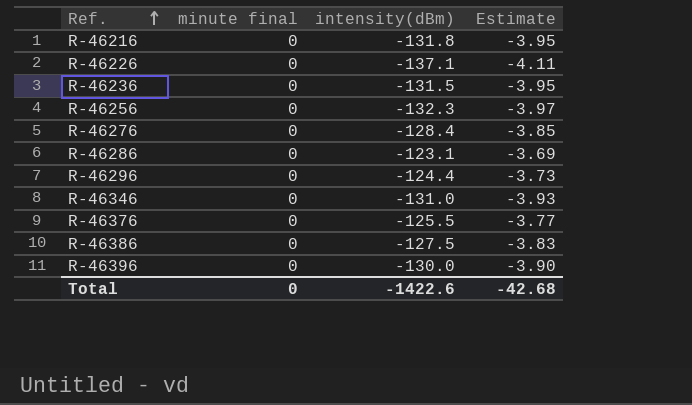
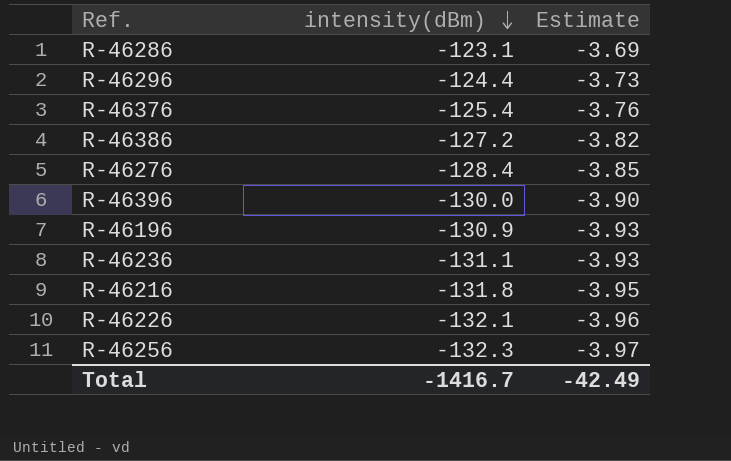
row order: Ref. ascending -> intensity(dBm) descending
column minute final | position: 2 -> none
row R-46346: 0 | -131.0 | -3.93 -> none
R-46376 | intensity(dBm): -125.5 -> -125.4
R-46376 | Estimate: -3.77 -> -3.76
R-46386 | intensity(dBm): -127.5 -> -127.2
R-46386 | Estimate: -3.83 -> -3.82
row R-46196: none -> -130.9 | -3.93
R-46236 | intensity(dBm): -131.5 -> -131.1
R-46236 | Estimate: -3.95 -> -3.93
R-46226 | intensity(dBm): -137.1 -> -132.1
R-46226 | Estimate: -4.11 -> -3.96
Total | intensity(dBm): -1422.6 -> -1416.7
Total | Estimate: -42.68 -> -42.49

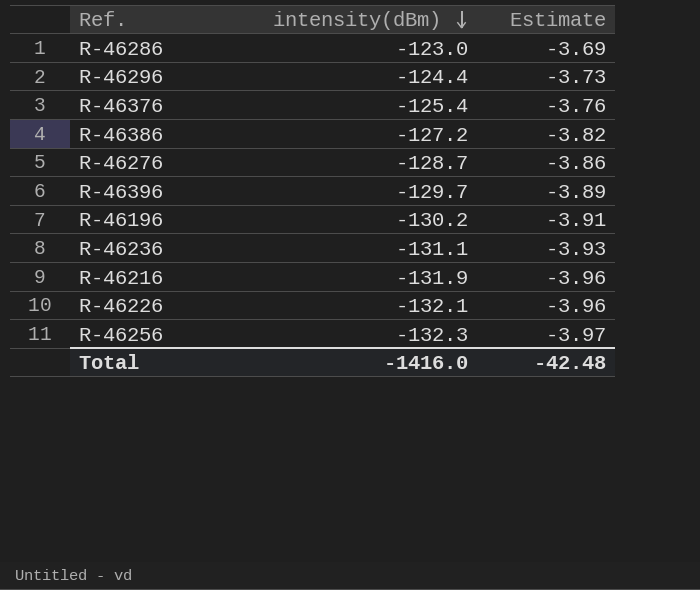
R-46286 | intensity(dBm): -123.1 -> -123.0
R-46276 | intensity(dBm): -128.4 -> -128.7
R-46276 | Estimate: -3.85 -> -3.86
R-46396 | intensity(dBm): -130.0 -> -129.7
R-46396 | Estimate: -3.90 -> -3.89
R-46196 | intensity(dBm): -130.9 -> -130.2
R-46196 | Estimate: -3.93 -> -3.91
R-46216 | intensity(dBm): -131.8 -> -131.9
R-46216 | Estimate: -3.95 -> -3.96
Total | intensity(dBm): -1416.7 -> -1416.0
Total | Estimate: -42.49 -> -42.48

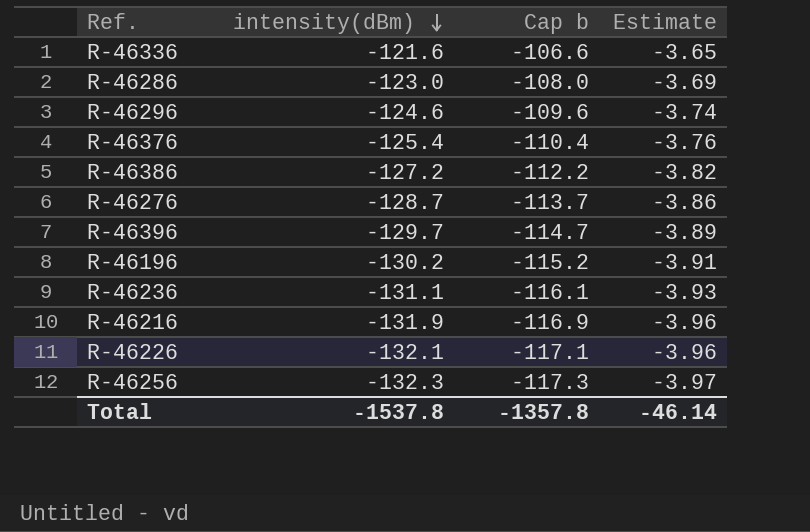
column Cap b | formula: none -> [intensity(dBm)] + 15
row R-46336: none -> -121.6 | -106.6 | -3.65
R-46296 | intensity(dBm): -124.4 -> -124.6
R-46296 | Estimate: -3.73 -> -3.74
Total | intensity(dBm): -1416.0 -> -1537.8
Total | Estimate: -42.48 -> -46.14

